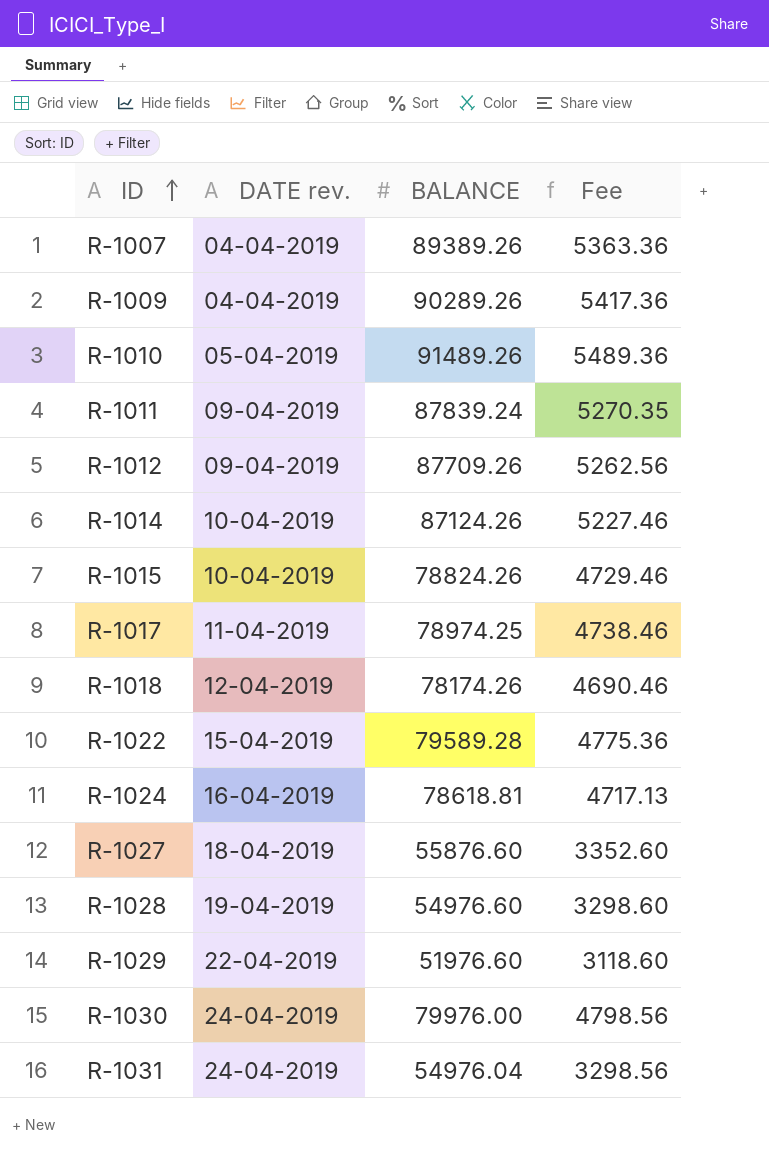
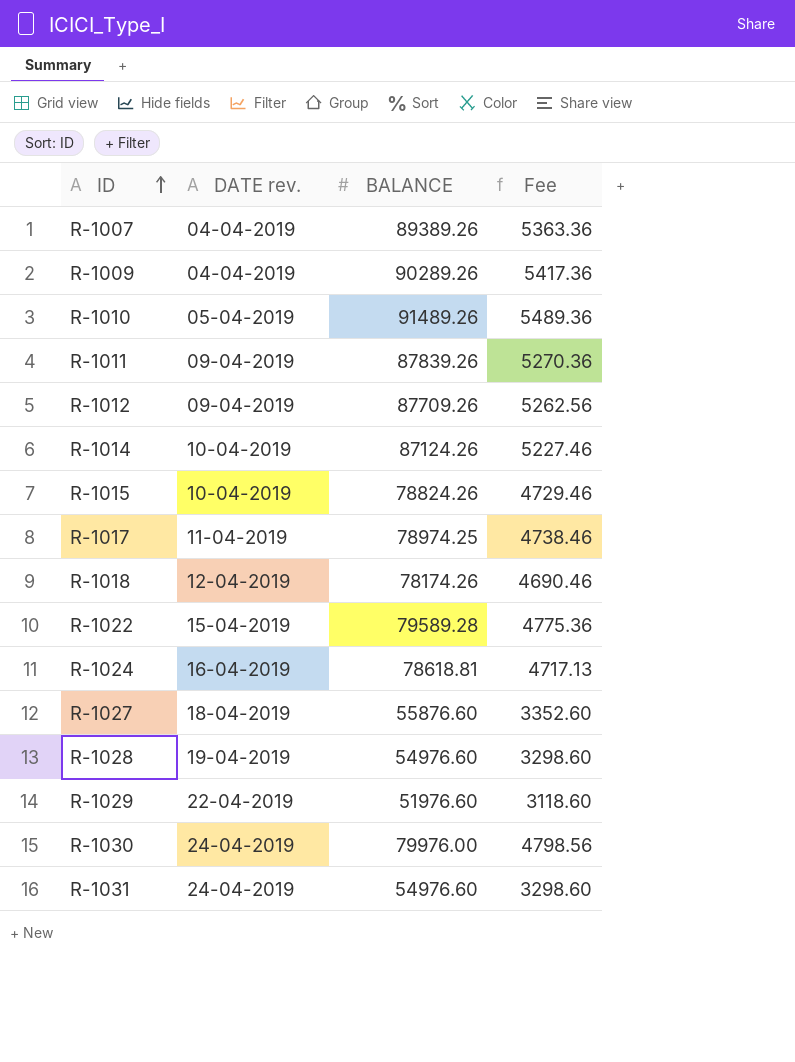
R-1011 | BALANCE: 87839.24 -> 87839.26
R-1011 | Fee: 5270.35 -> 5270.36
R-1031 | BALANCE: 54976.04 -> 54976.60
R-1031 | Fee: 3298.56 -> 3298.60

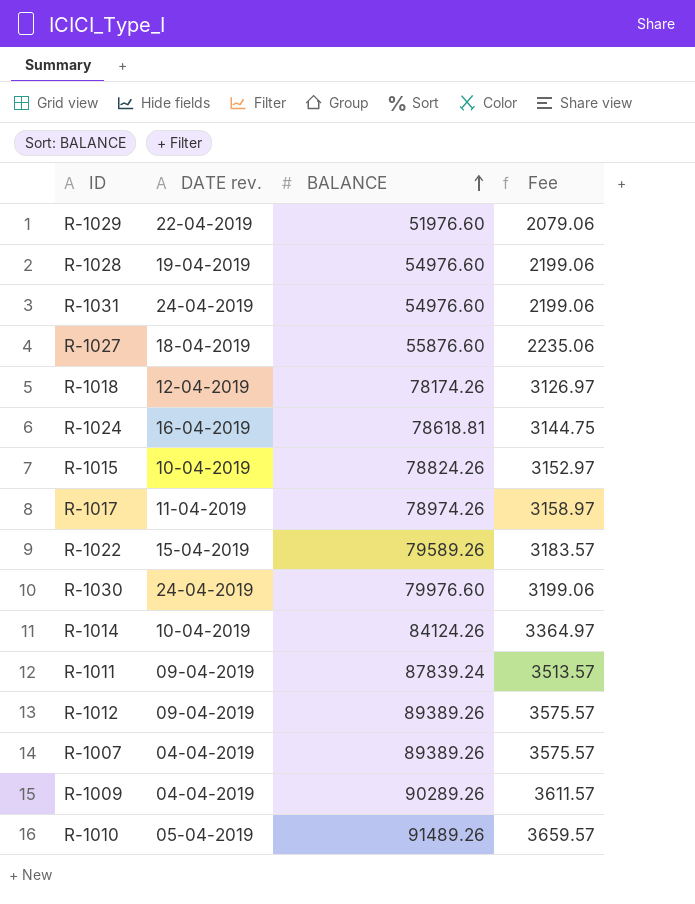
row order: ID ascending -> BALANCE ascending
column Fee | formula: [BALANCE] * 0.06 -> [BALANCE] * 0.04
R-1017 | BALANCE: 78974.25 -> 78974.26
R-1022 | BALANCE: 79589.28 -> 79589.26
R-1030 | BALANCE: 79976.00 -> 79976.60
R-1014 | BALANCE: 87124.26 -> 84124.26
R-1011 | BALANCE: 87839.26 -> 87839.24
R-1012 | BALANCE: 87709.26 -> 89389.26

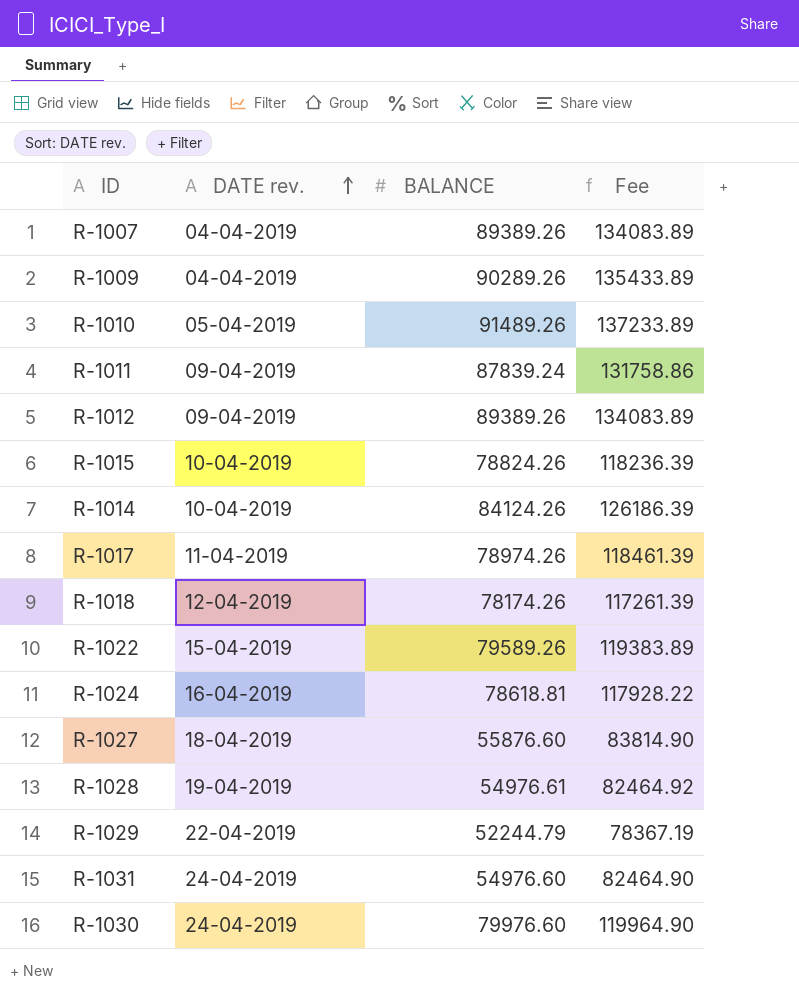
row order: BALANCE ascending -> DATE rev. ascending
column Fee | formula: [BALANCE] * 0.04 -> [BALANCE] * 1.5
R-1028 | BALANCE: 54976.60 -> 54976.61
R-1029 | BALANCE: 51976.60 -> 52244.79

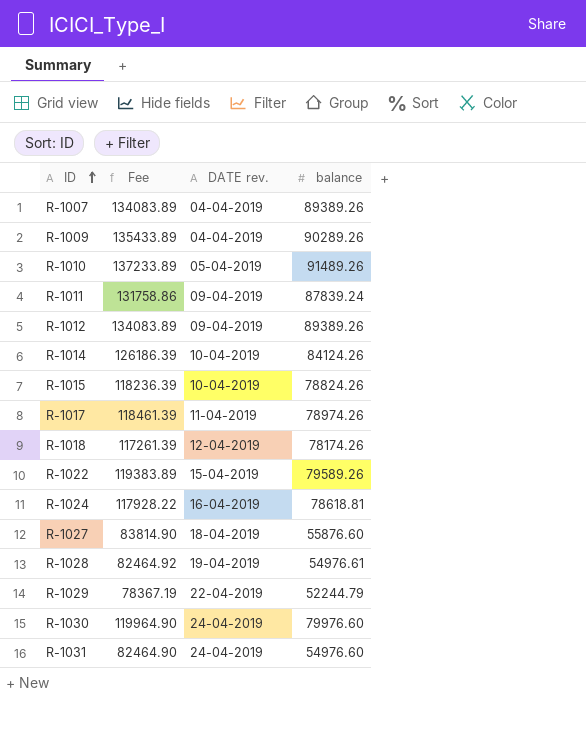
row order: DATE rev. ascending -> ID ascending
column Fee | position: 4 -> 2
column name: BALANCE -> balance

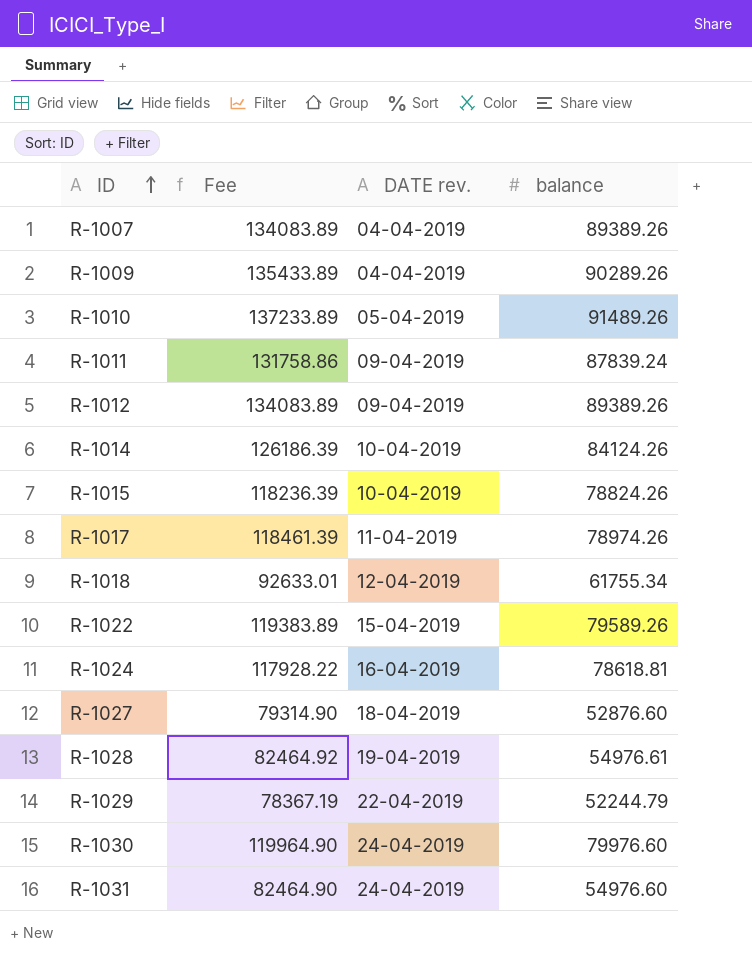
R-1018 | Fee: 117261.39 -> 92633.01
R-1018 | balance: 78174.26 -> 61755.34
R-1027 | Fee: 83814.90 -> 79314.90
R-1027 | balance: 55876.60 -> 52876.60

